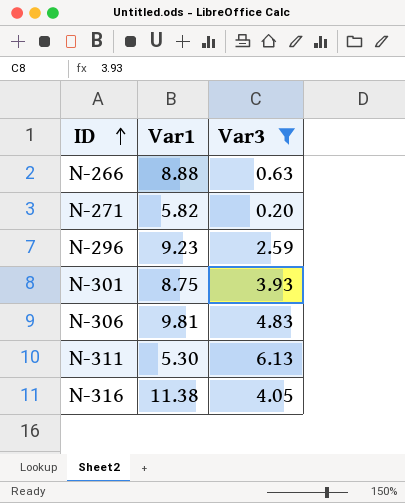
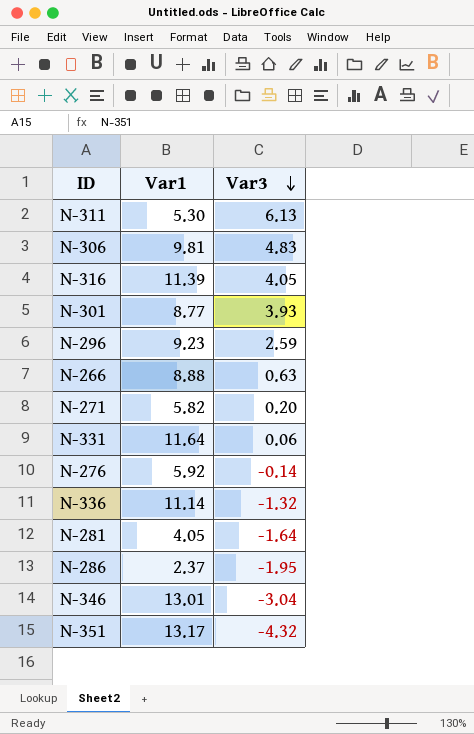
filter: Var3 >= 0.20 -> none
row order: ID ascending -> Var3 descending
N-316 | Var1: 11.38 -> 11.39
N-301 | Var1: 8.75 -> 8.77

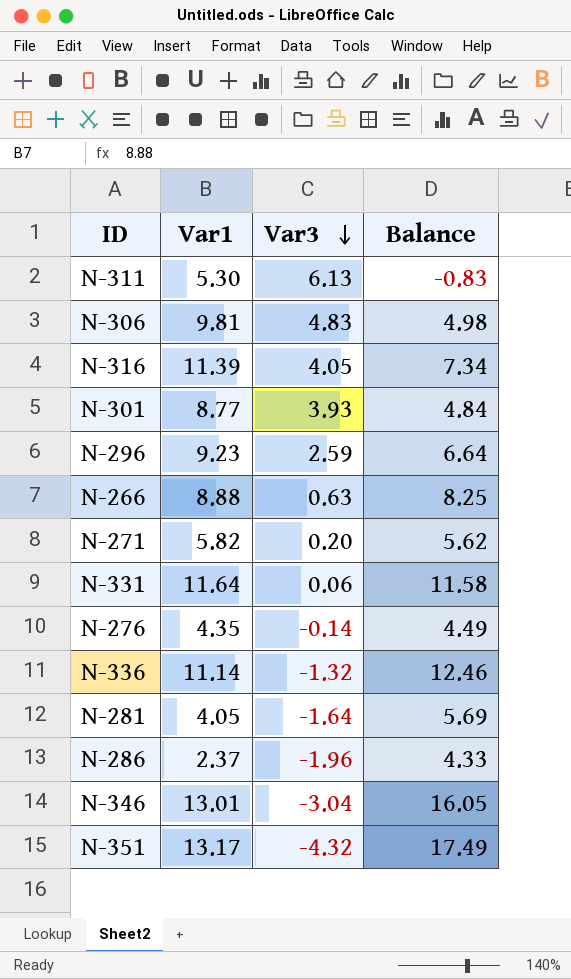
column Balance | formula: none -> [Var1] - [Var3]
N-276 | Var1: 5.92 -> 4.35
N-286 | Var3: -1.95 -> -1.96

